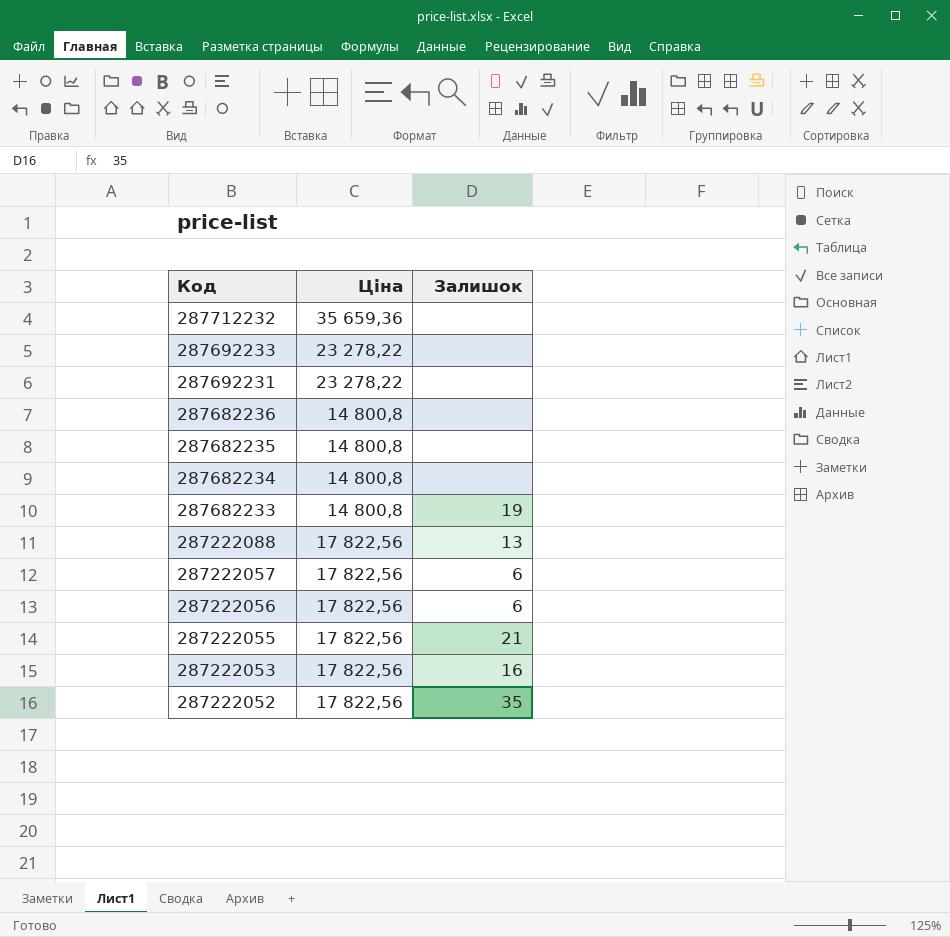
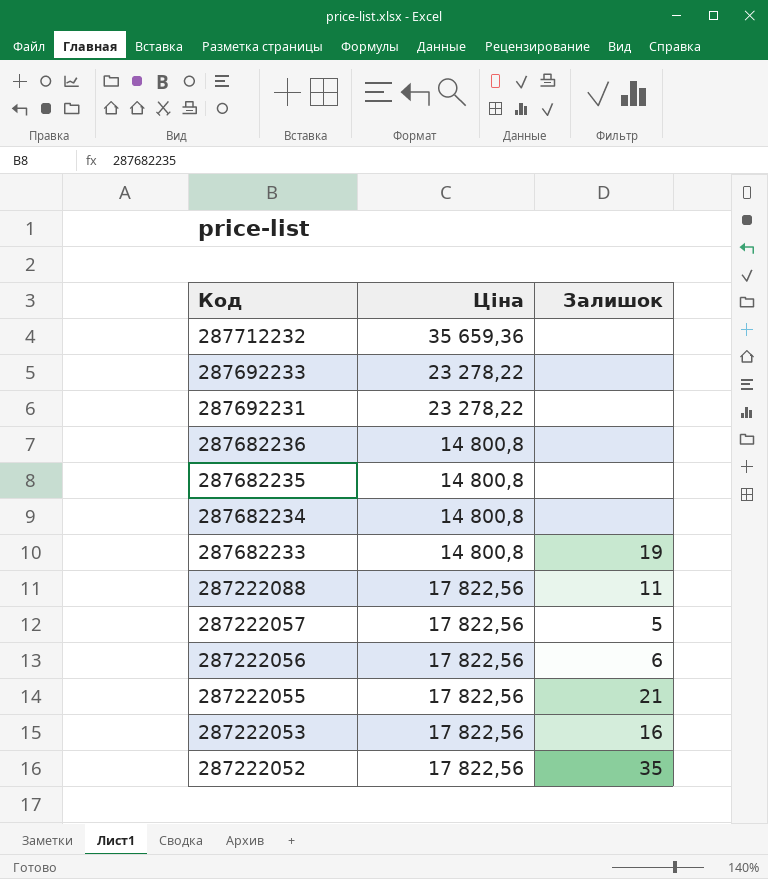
287222088 | Залишок: 13 -> 11
287222057 | Залишок: 6 -> 5

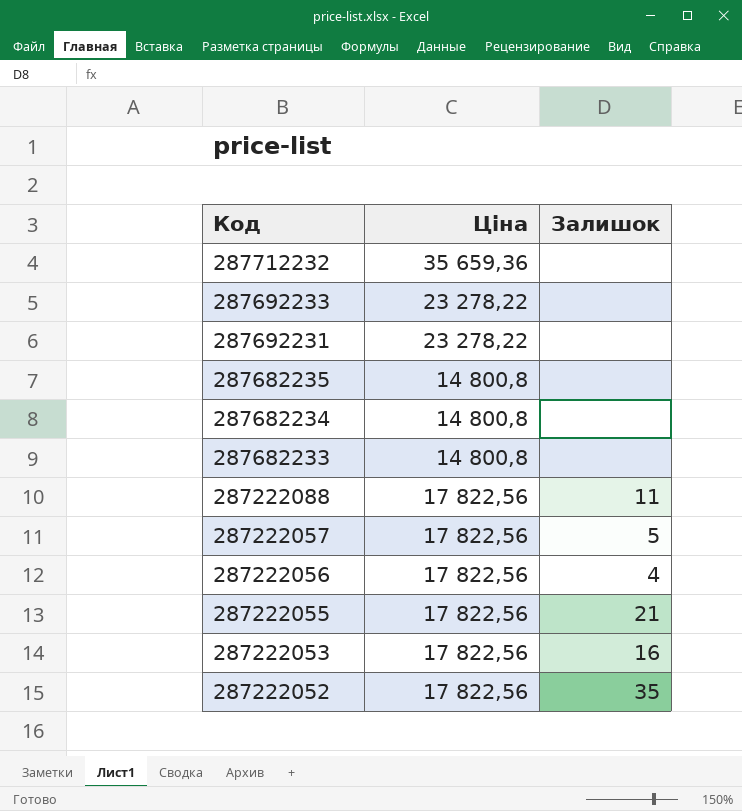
row 287682236: 14 800,8 | none -> none
287682233 | Залишок: 19 -> none
287222056 | Залишок: 6 -> 4

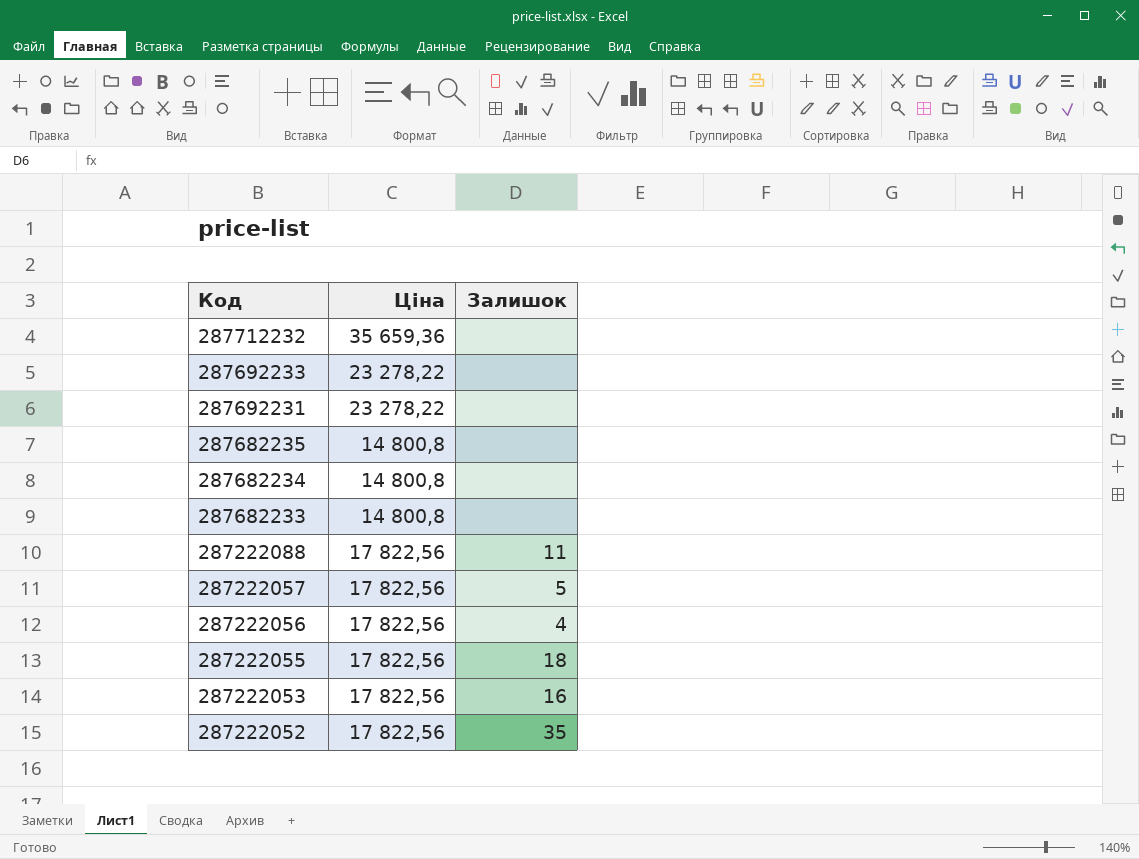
287222055 | Залишок: 21 -> 18

